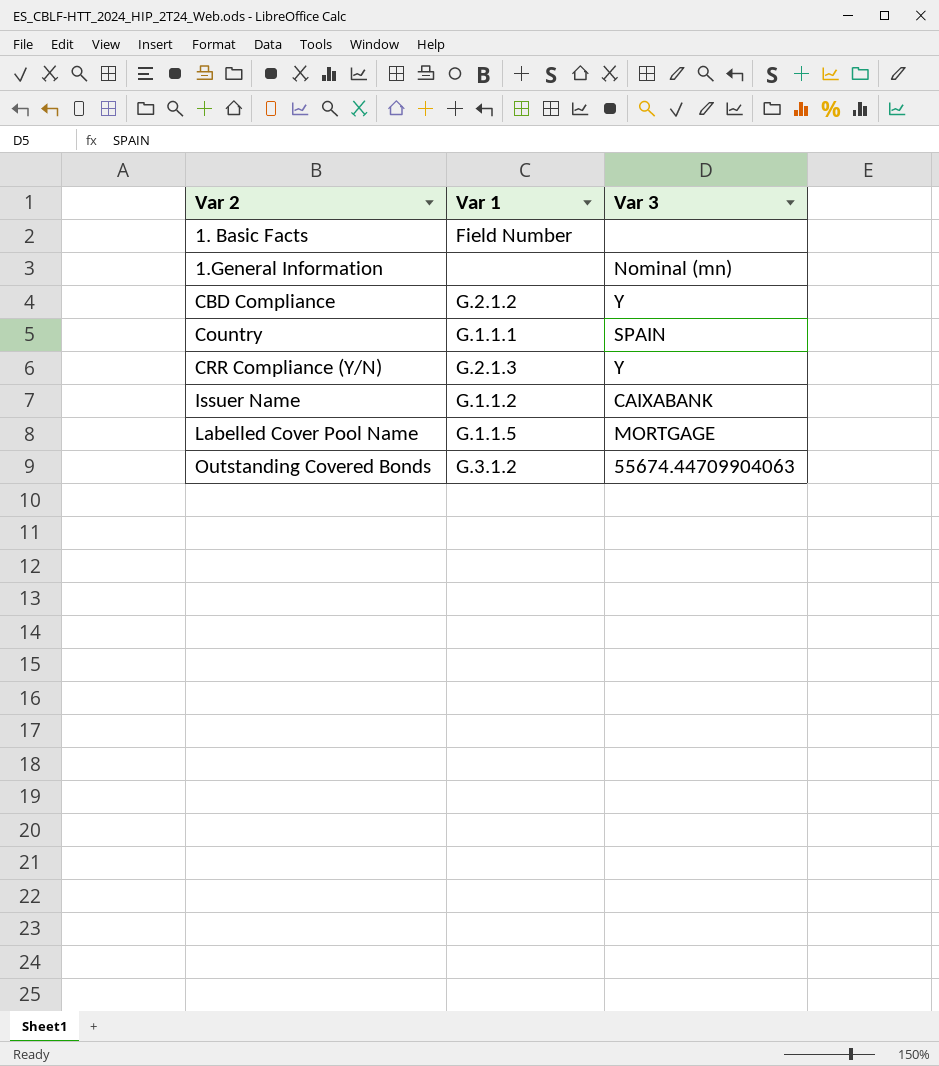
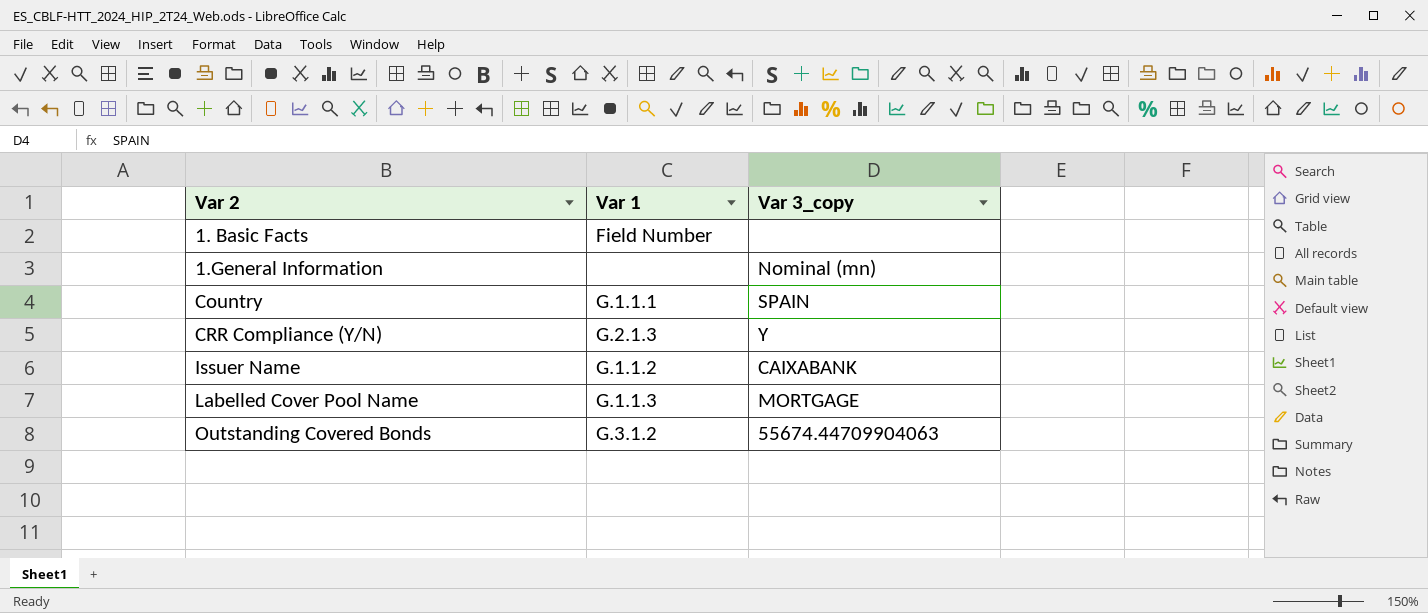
column name: Var 3 -> Var 3_copy
row CBD Compliance: G.2.1.2 | Y -> none
Labelled Cover Pool Name | Var 1: G.1.1.5 -> G.1.1.3

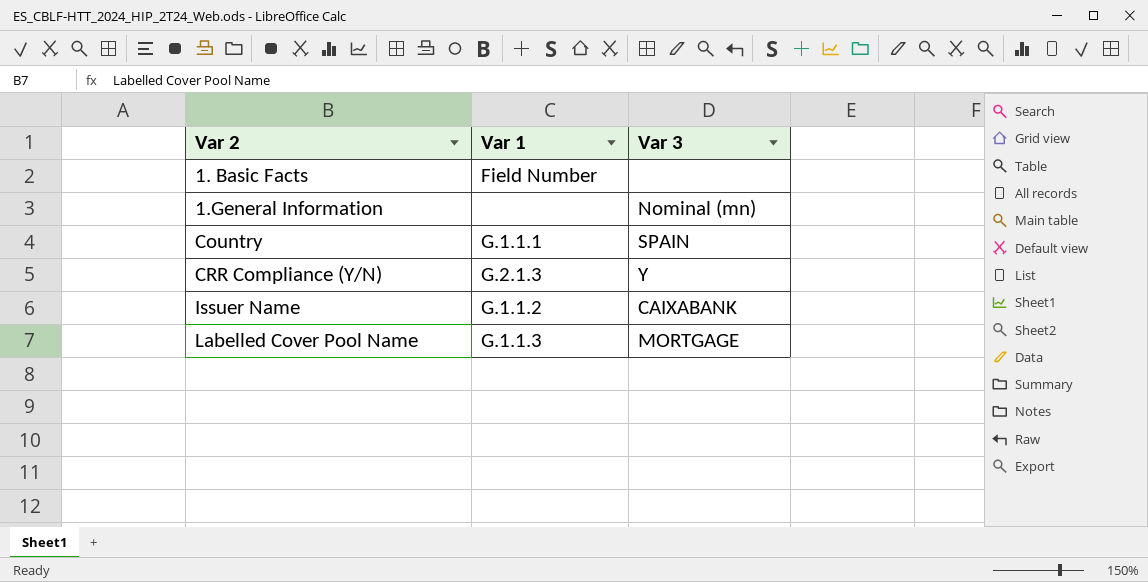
column name: Var 3_copy -> Var 3
row Outstanding Covered Bonds: G.3.1.2 | 55674.44709904063 -> none

